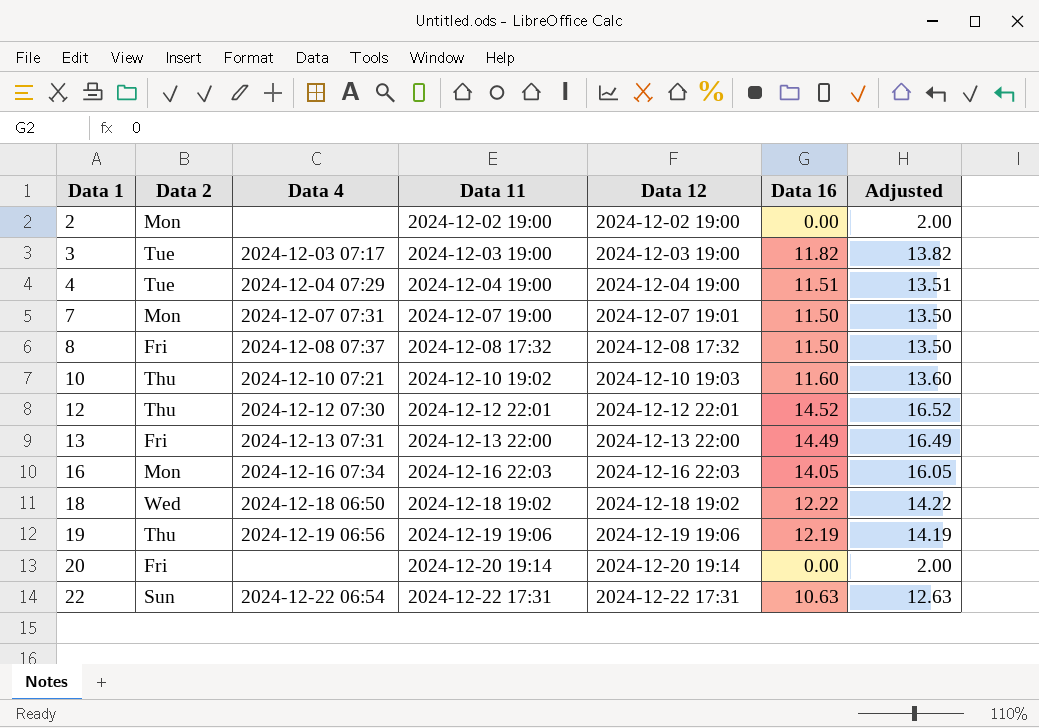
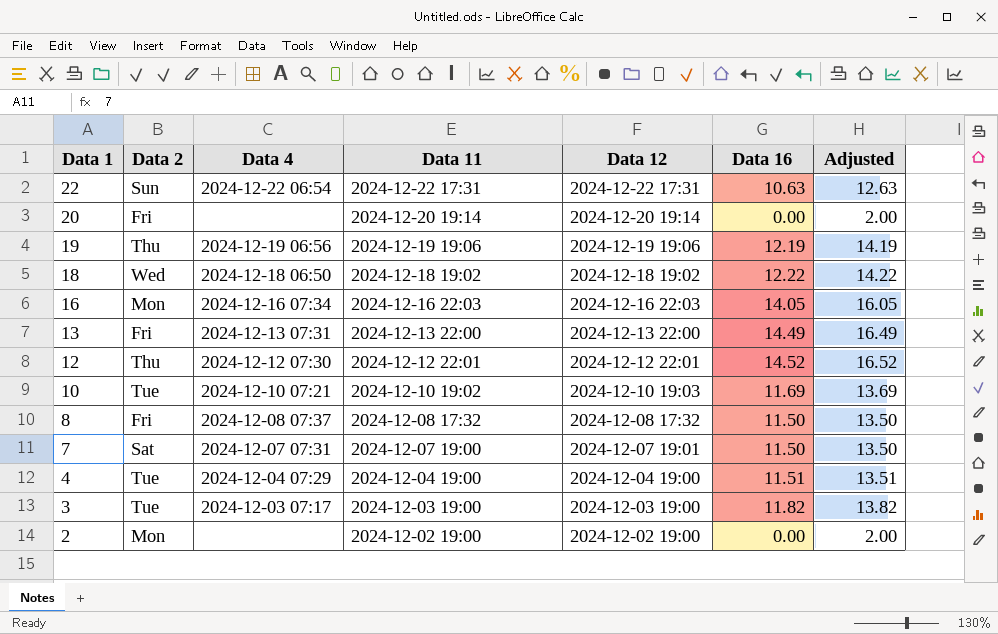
row order: Data 1 ascending -> Data 1 descending
10 | Data 2: Thu -> Tue
10 | Data 16: 11.60 -> 11.69
10 | Adjusted: 13.60 -> 13.69
7 | Data 2: Mon -> Sat

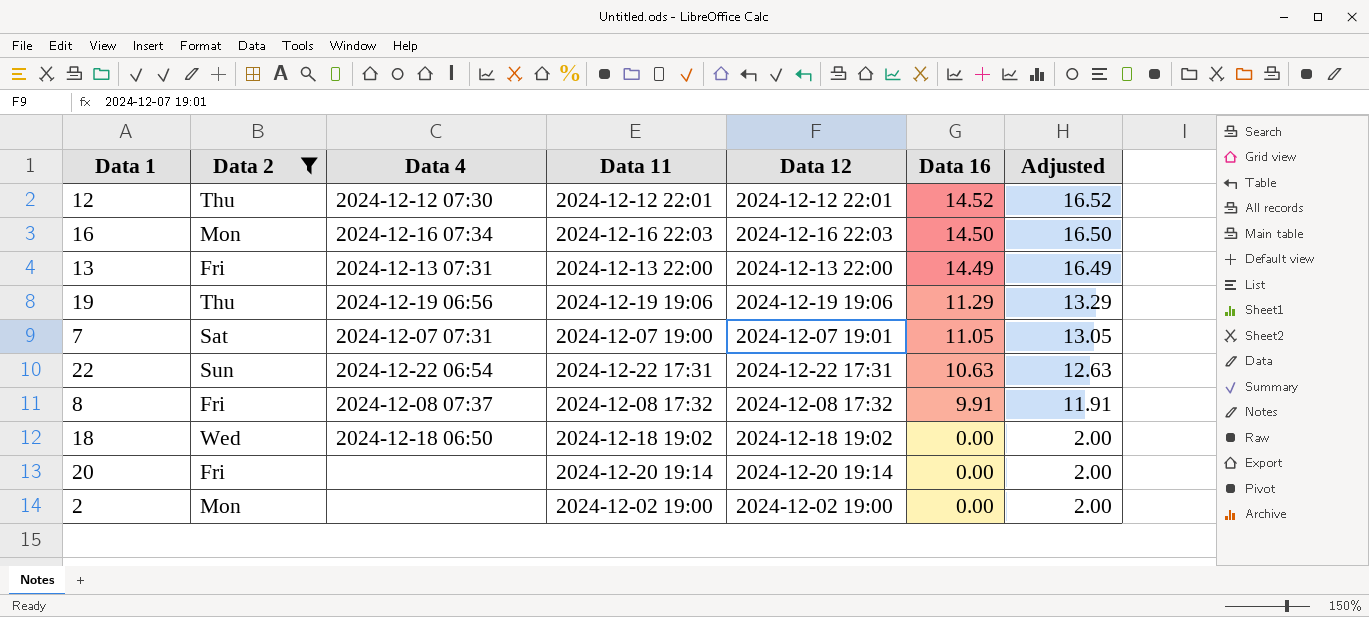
filter: none -> Data 2 != Tue
row order: Data 1 descending -> Data 16 descending
16 | Data 16: 14.05 -> 14.50
16 | Adjusted: 16.05 -> 16.50
19 | Data 16: 12.19 -> 11.29
19 | Adjusted: 14.19 -> 13.29
7 | Data 16: 11.50 -> 11.05
7 | Adjusted: 13.50 -> 13.05
8 | Data 16: 11.50 -> 9.91
8 | Adjusted: 13.50 -> 11.91
18 | Data 16: 12.22 -> 0.00
18 | Adjusted: 14.22 -> 2.00

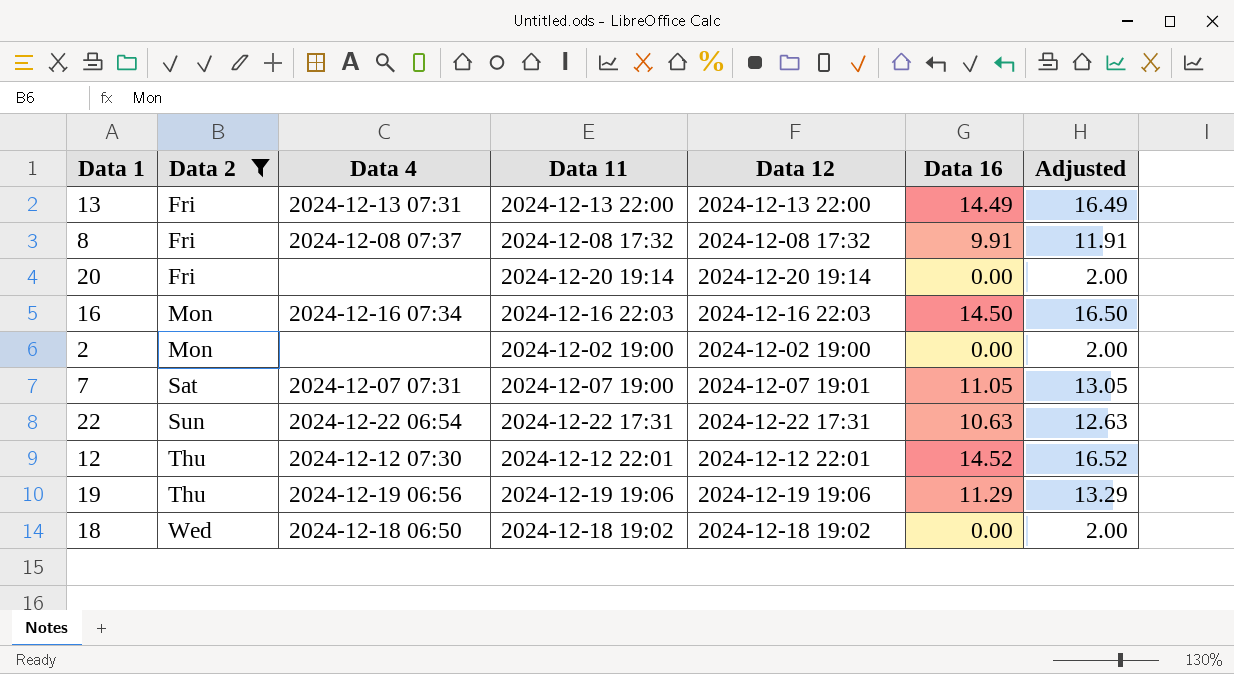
row order: Data 16 descending -> Data 2 ascending

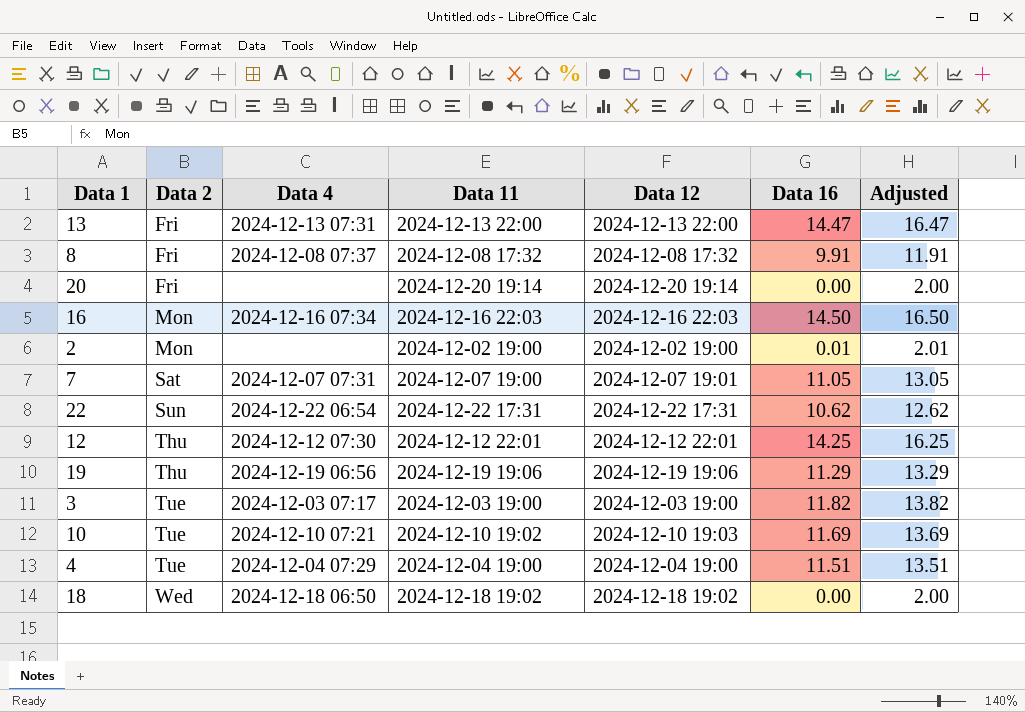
filter: Data 2 != Tue -> none
13 | Data 16: 14.49 -> 14.47
13 | Adjusted: 16.49 -> 16.47
2 | Data 16: 0.00 -> 0.01
2 | Adjusted: 2.00 -> 2.01
22 | Data 16: 10.63 -> 10.62
22 | Adjusted: 12.63 -> 12.62
12 | Data 16: 14.52 -> 14.25
12 | Adjusted: 16.52 -> 16.25

